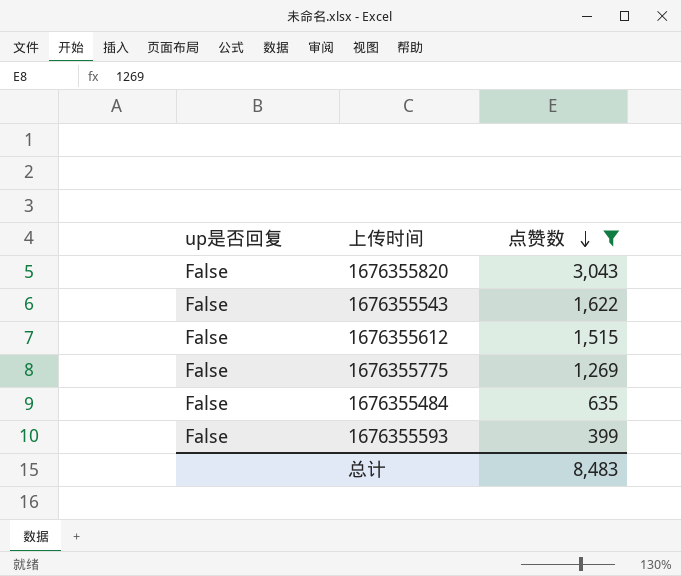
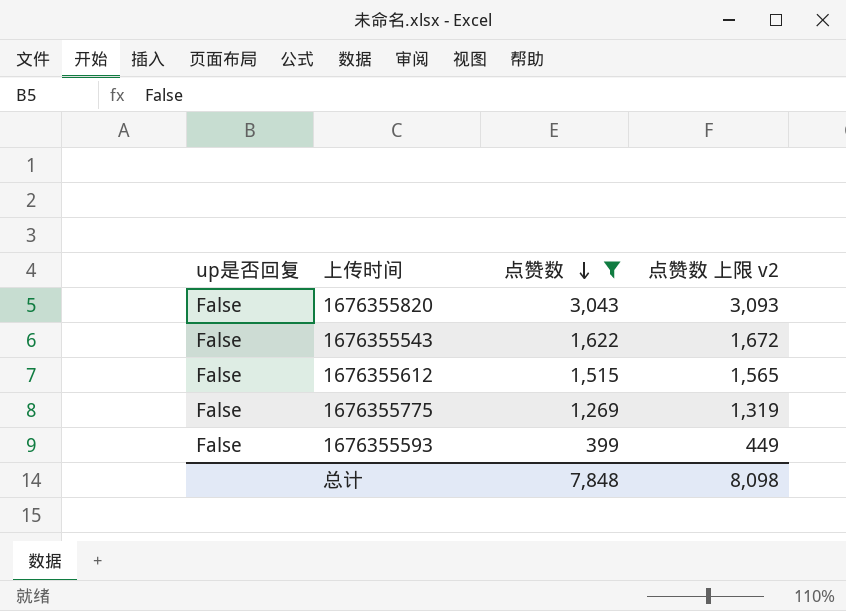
column 点赞数 上限 v2 | formula: none -> [点赞数] + 50
row 1676355484: False | 635 -> none
总计 | 点赞数: 8,483 -> 7,848

